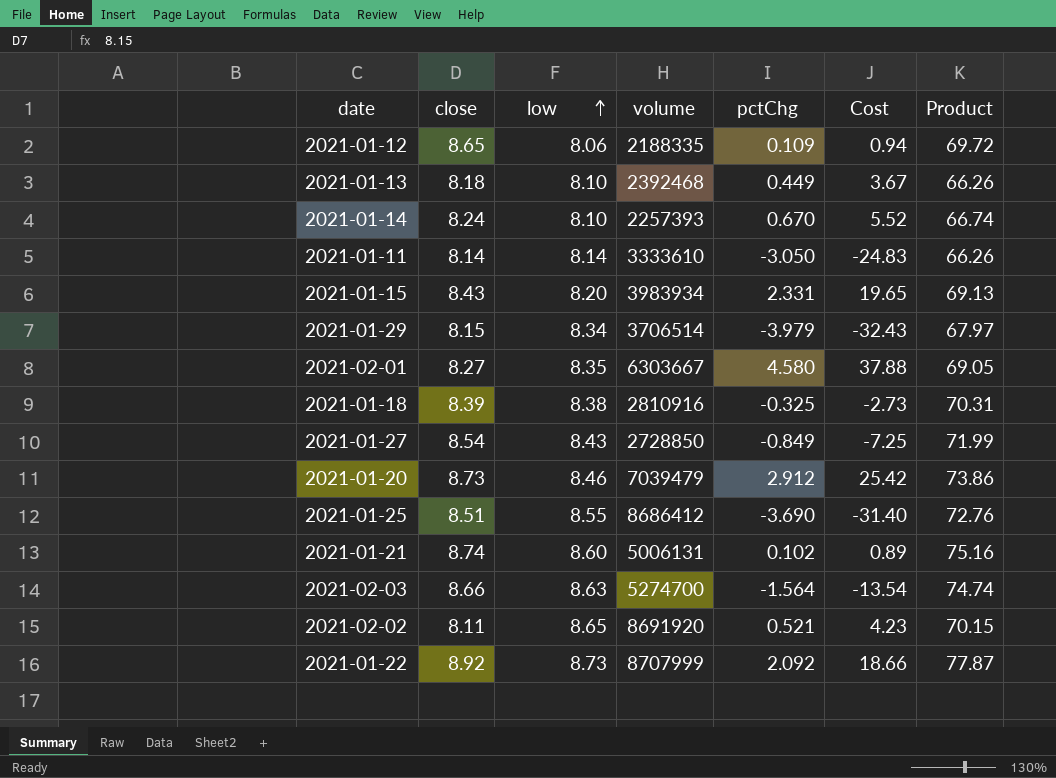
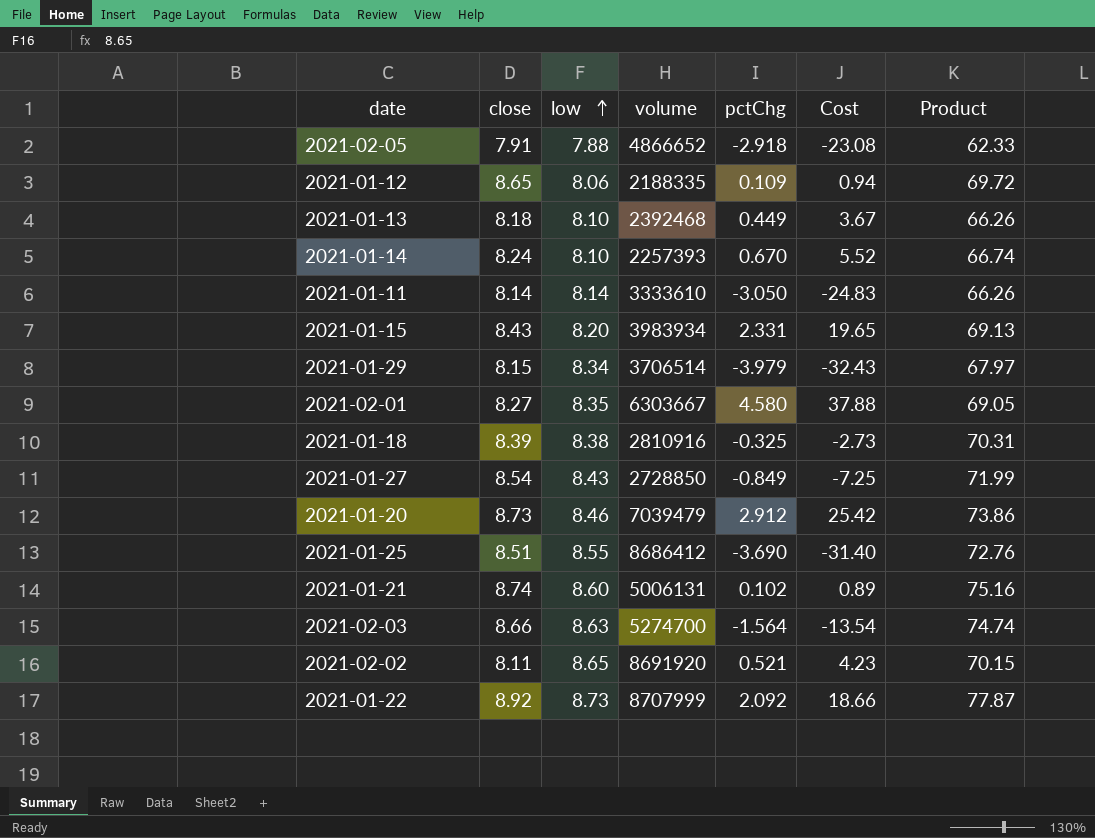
row 2021-02-05: none -> 7.91 | 7.88 | 4866652 | -2.918 | -23.08 | 62.33

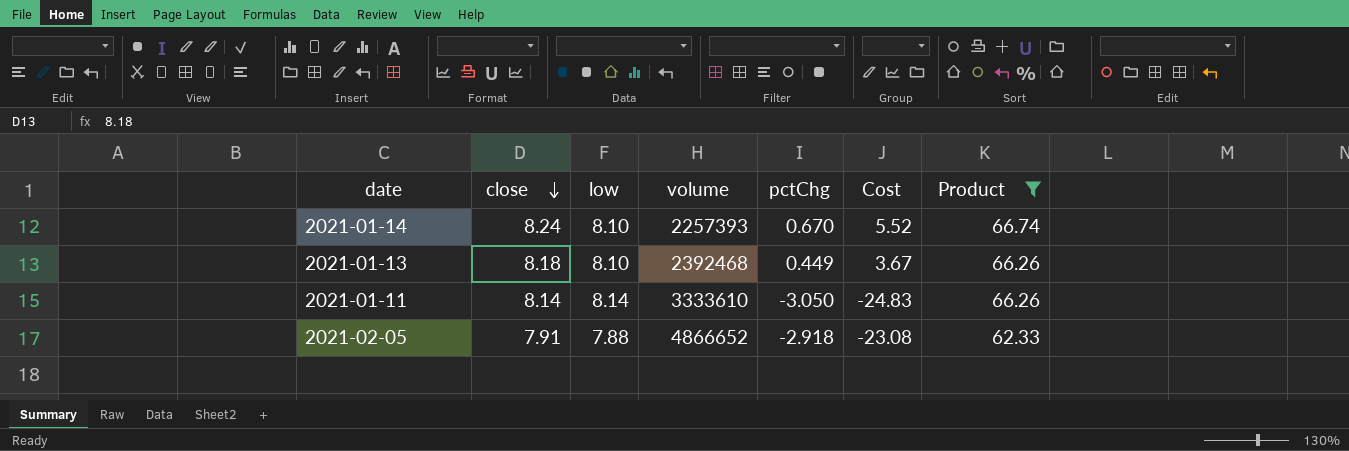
filter: none -> Product <= 66.74
row order: low ascending -> close descending

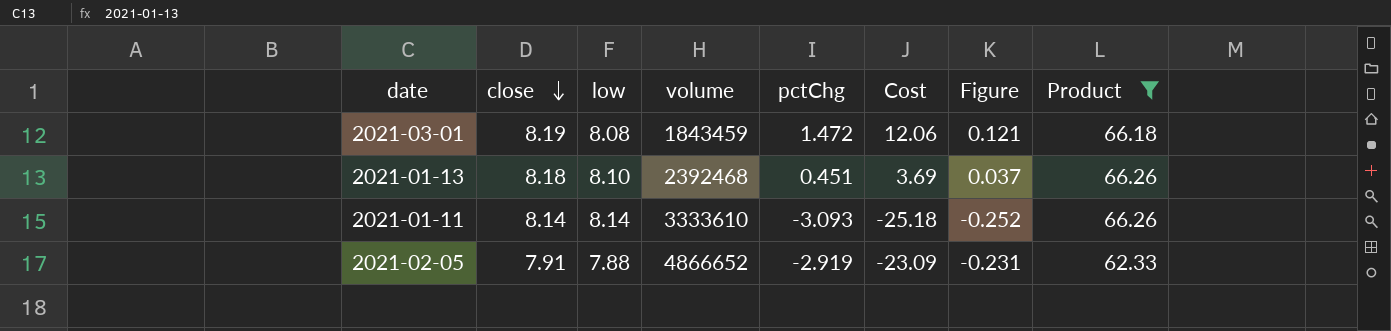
column Figure | formula: none -> [Cost] * 0.01
row 2021-01-14: 8.24 | 8.10 | 2257393 | 0.670 | 5.52 | 66.74 -> none
row 2021-03-01: none -> 8.19 | 8.08 | 1843459 | 1.472 | 12.06 | 0.121 | 66.18
2021-01-13 | pctChg: 0.449 -> 0.451
2021-01-13 | Cost: 3.67 -> 3.69
2021-01-11 | pctChg: -3.050 -> -3.093
2021-01-11 | Cost: -24.83 -> -25.18
2021-02-05 | pctChg: -2.918 -> -2.919
2021-02-05 | Cost: -23.08 -> -23.09

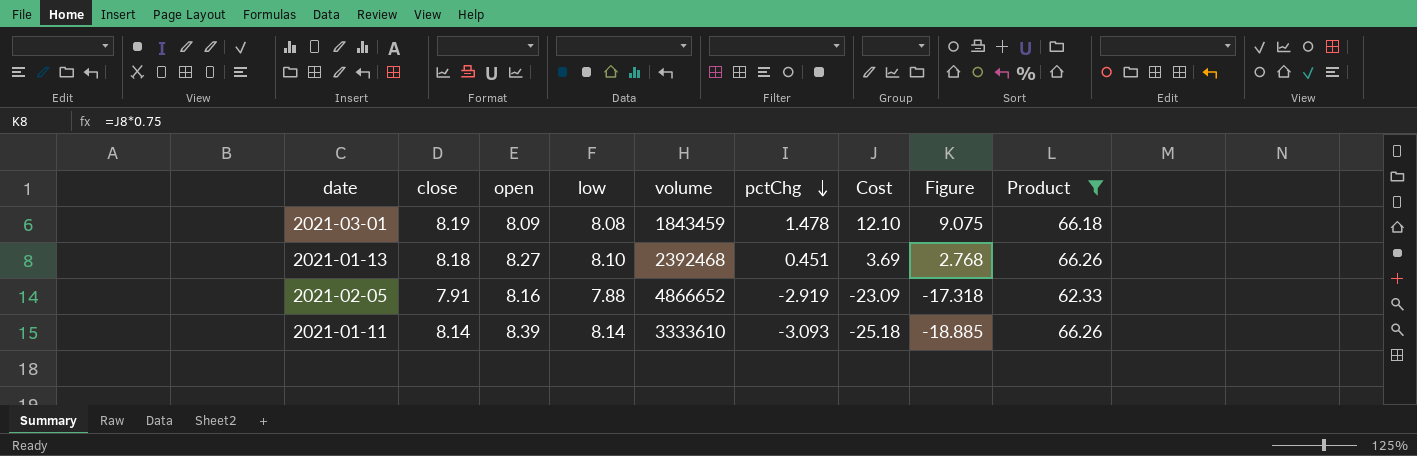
row order: close descending -> pctChg descending
column open | position: none -> 3
column Figure | formula: [Cost] * 0.01 -> [Cost] * 0.75
2021-03-01 | pctChg: 1.472 -> 1.478
2021-03-01 | Cost: 12.06 -> 12.10

